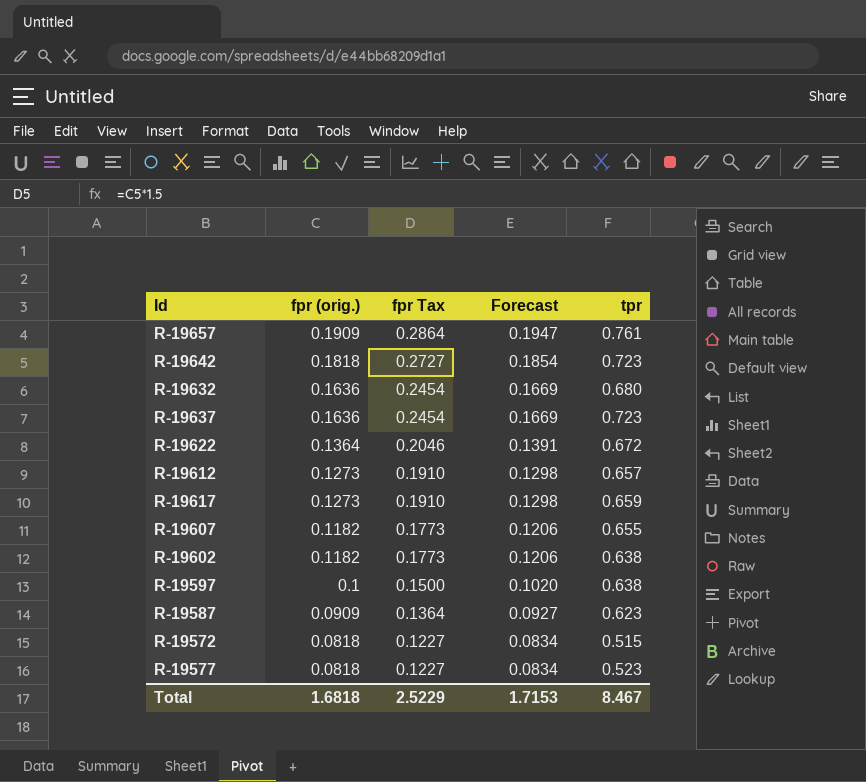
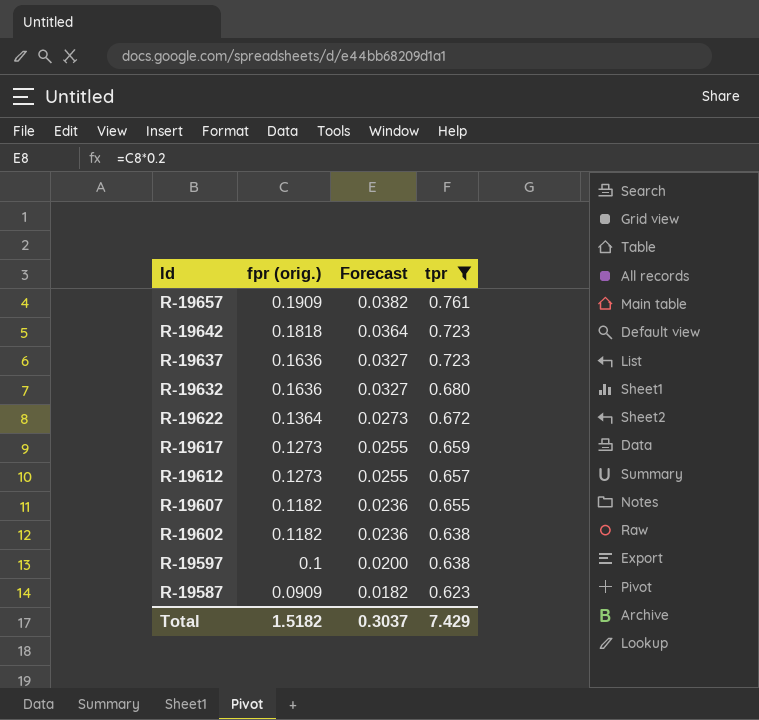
filter: none -> tpr >= 0.623
row order: fpr (orig.) descending -> Id descending
column fpr Tax | formula: [fpr (orig.)] * 1.5 -> none
column Forecast | formula: [fpr (orig.)] * 1.02 -> [fpr (orig.)] * 0.2
Total | fpr (orig.): 1.6818 -> 1.5182
Total | Forecast: 1.7153 -> 0.3037
Total | tpr: 8.467 -> 7.429

